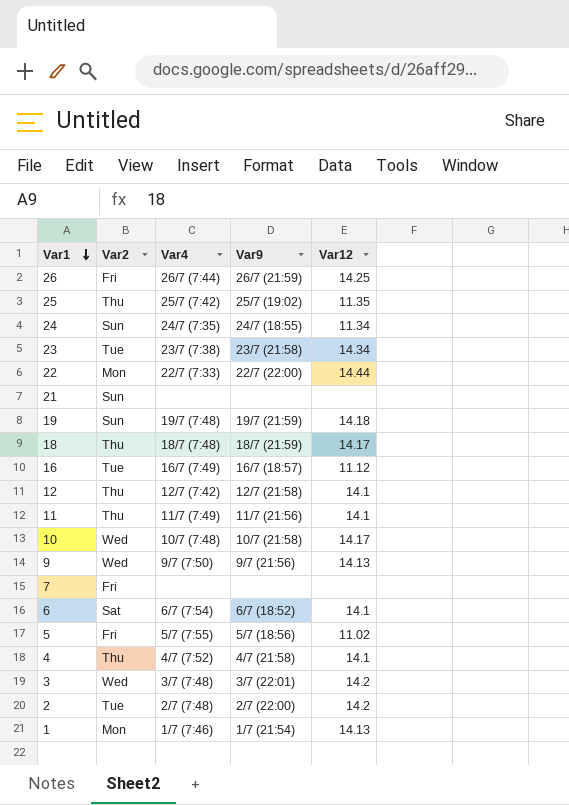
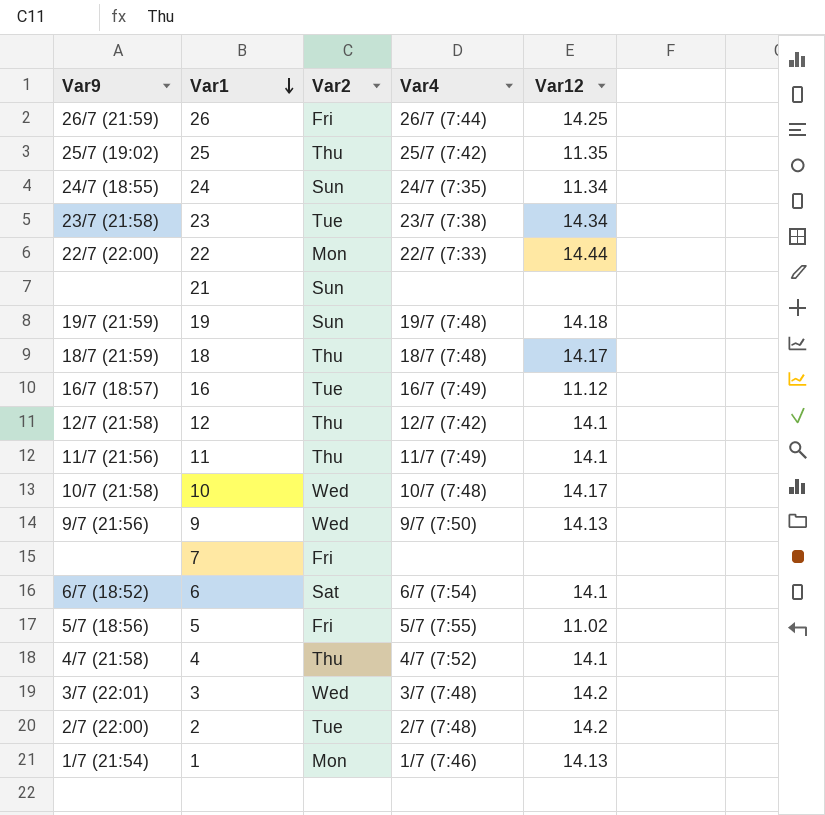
column Var9 | position: 4 -> 1

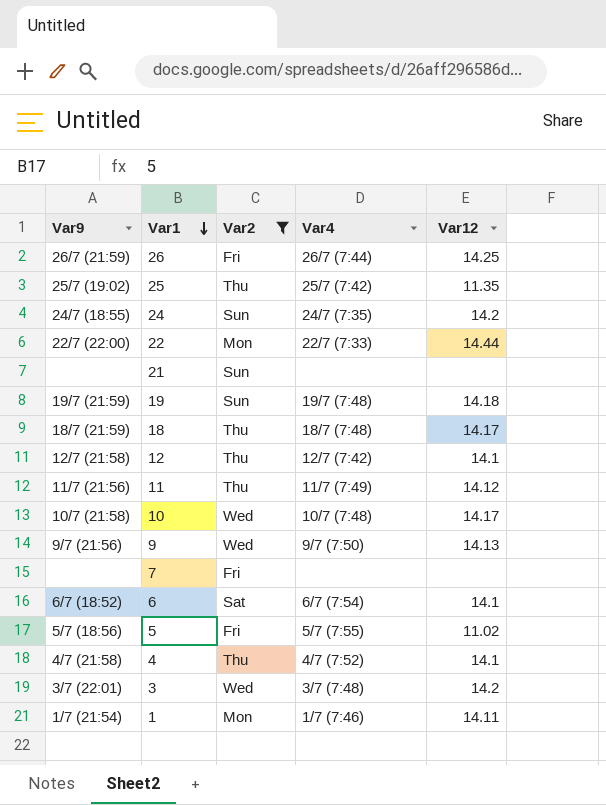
filter: none -> Var2 != Tue
24 | Var12: 11.34 -> 14.2
11 | Var12: 14.1 -> 14.12
1 | Var12: 14.13 -> 14.11

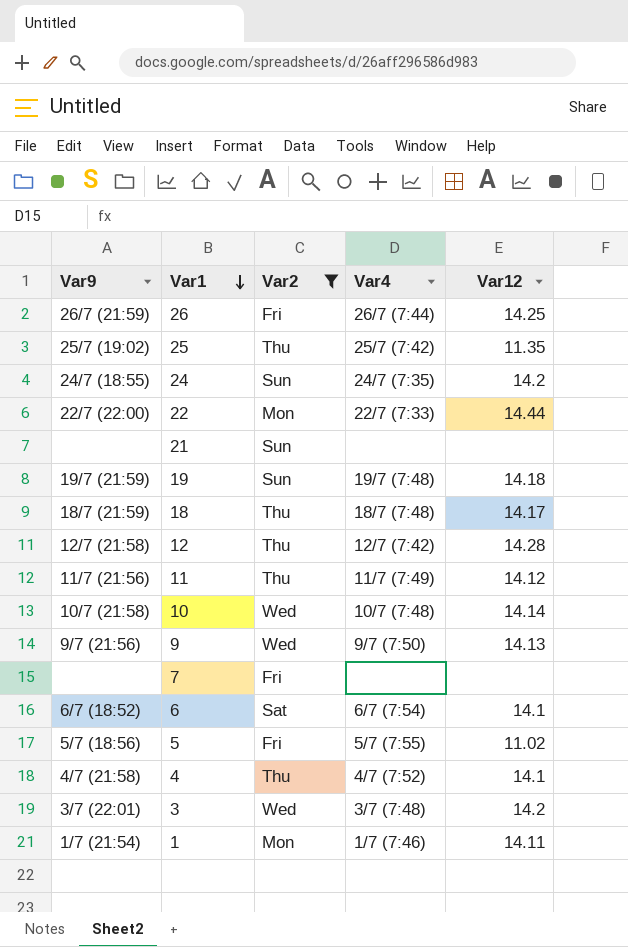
12 | Var12: 14.1 -> 14.28
10 | Var12: 14.17 -> 14.14

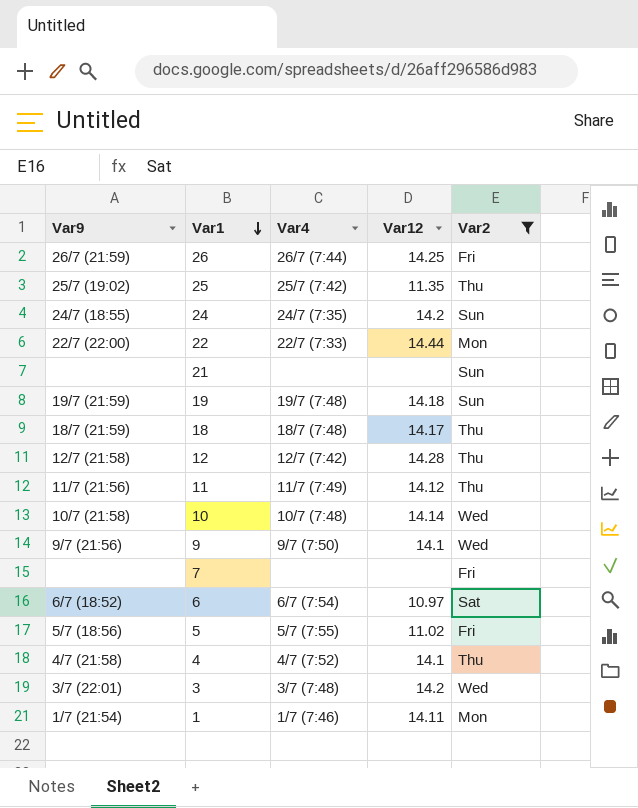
column Var2 | position: 3 -> 5
9 | Var12: 14.13 -> 14.1
6 | Var12: 14.1 -> 10.97

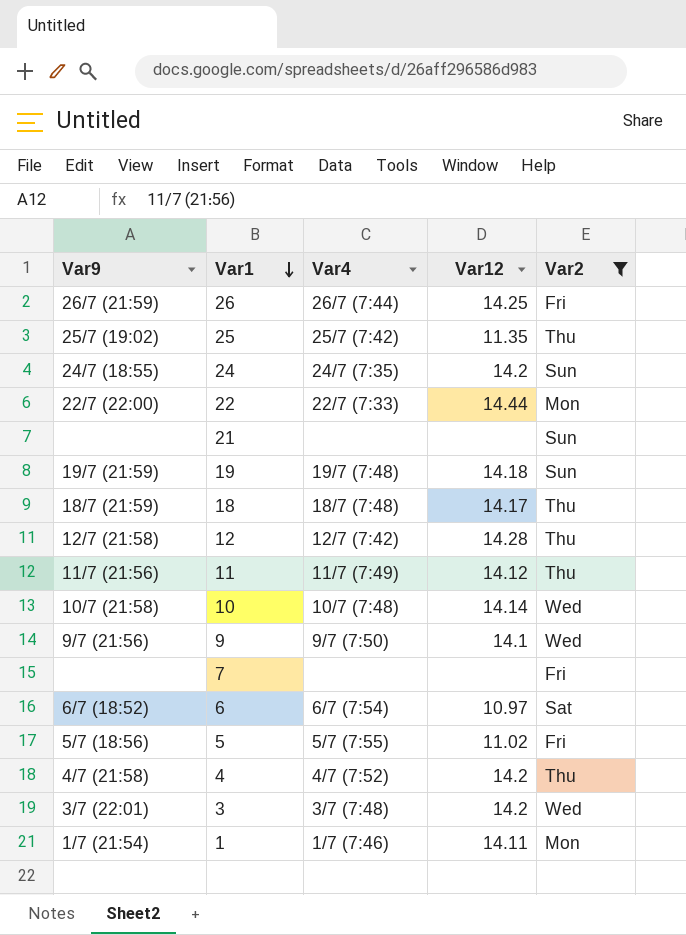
4 | Var12: 14.1 -> 14.2

